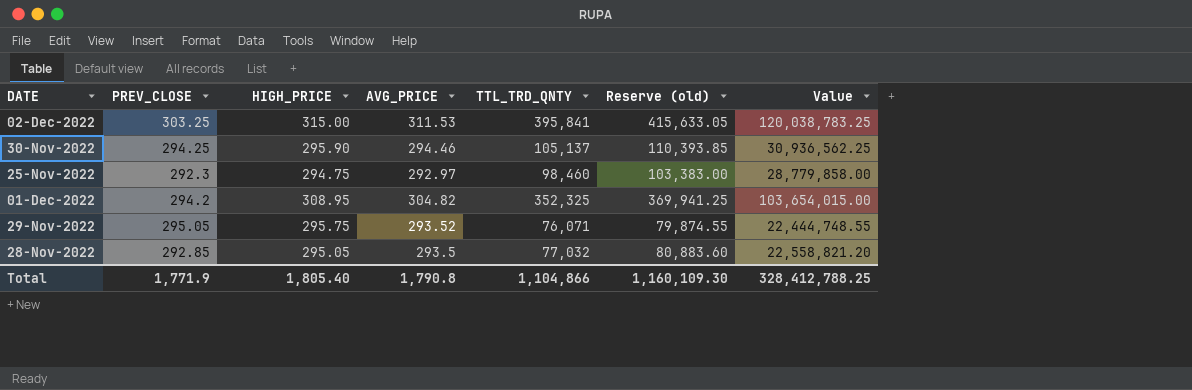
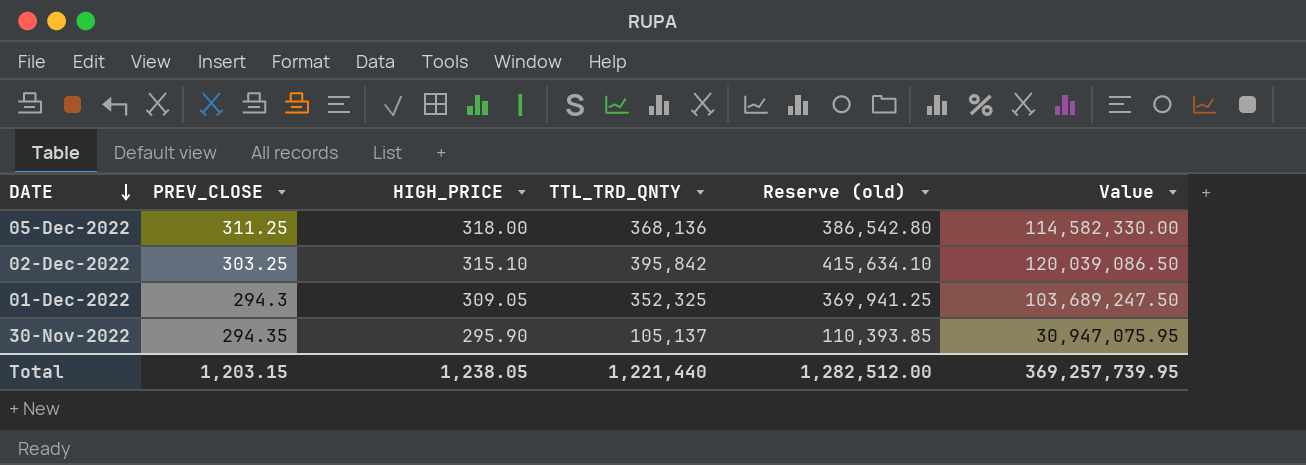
row order: none -> DATE descending
column AVG_PRICE | position: 4 -> none
row 25-Nov-2022: 292.3 | 294.75 | 292.97 | 98,460 | 103,383.00 | 28,779,858.00 -> none
row 29-Nov-2022: 295.05 | 295.75 | 293.52 | 76,071 | 79,874.55 | 22,444,748.55 -> none
row 28-Nov-2022: 292.85 | 295.05 | 293.5 | 77,032 | 80,883.60 | 22,558,821.20 -> none
row 05-Dec-2022: none -> 311.25 | 318.00 | 368,136 | 386,542.80 | 114,582,330.00
02-Dec-2022 | HIGH_PRICE: 315.00 -> 315.10
02-Dec-2022 | TTL_TRD_QNTY: 395,841 -> 395,842
02-Dec-2022 | Reserve (old): 415,633.05 -> 415,634.10
02-Dec-2022 | Value: 120,038,783.25 -> 120,039,086.50
01-Dec-2022 | PREV_CLOSE: 294.2 -> 294.3
01-Dec-2022 | HIGH_PRICE: 308.95 -> 309.05
01-Dec-2022 | Value: 103,654,015.00 -> 103,689,247.50
30-Nov-2022 | PREV_CLOSE: 294.25 -> 294.35
30-Nov-2022 | Value: 30,936,562.25 -> 30,947,075.95
Total | PREV_CLOSE: 1,771.9 -> 1,203.15
Total | HIGH_PRICE: 1,805.40 -> 1,238.05
Total | TTL_TRD_QNTY: 1,104,866 -> 1,221,440
Total | Reserve (old): 1,160,109.30 -> 1,282,512.00
Total | Value: 328,412,788.25 -> 369,257,739.95

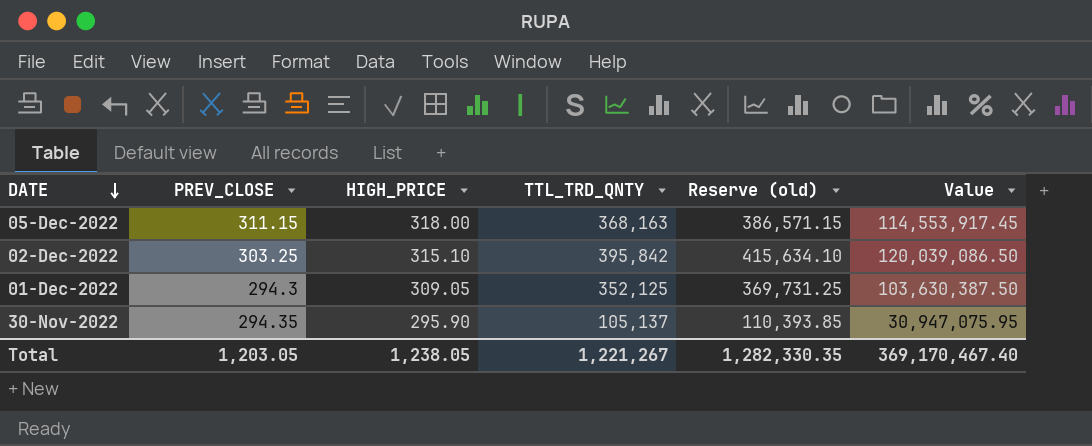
05-Dec-2022 | PREV_CLOSE: 311.25 -> 311.15
05-Dec-2022 | TTL_TRD_QNTY: 368,136 -> 368,163
05-Dec-2022 | Reserve (old): 386,542.80 -> 386,571.15
05-Dec-2022 | Value: 114,582,330.00 -> 114,553,917.45
01-Dec-2022 | TTL_TRD_QNTY: 352,325 -> 352,125
01-Dec-2022 | Reserve (old): 369,941.25 -> 369,731.25
01-Dec-2022 | Value: 103,689,247.50 -> 103,630,387.50
Total | PREV_CLOSE: 1,203.15 -> 1,203.05
Total | TTL_TRD_QNTY: 1,221,440 -> 1,221,267
Total | Reserve (old): 1,282,512.00 -> 1,282,330.35
Total | Value: 369,257,739.95 -> 369,170,467.40

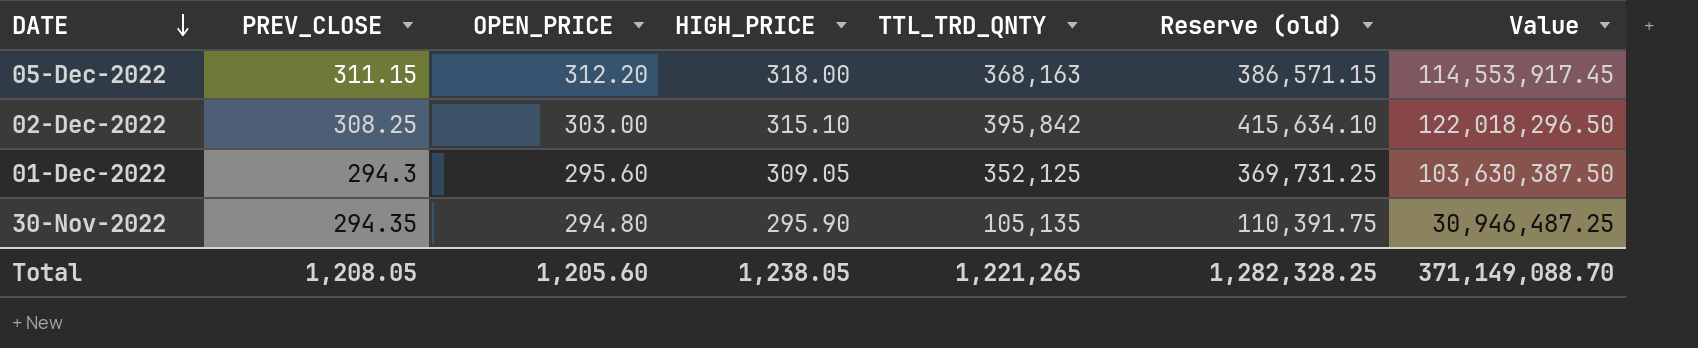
column OPEN_PRICE | position: none -> 3
02-Dec-2022 | PREV_CLOSE: 303.25 -> 308.25
02-Dec-2022 | Value: 120,039,086.50 -> 122,018,296.50
30-Nov-2022 | TTL_TRD_QNTY: 105,137 -> 105,135
30-Nov-2022 | Reserve (old): 110,393.85 -> 110,391.75
30-Nov-2022 | Value: 30,947,075.95 -> 30,946,487.25
Total | PREV_CLOSE: 1,203.05 -> 1,208.05
Total | TTL_TRD_QNTY: 1,221,267 -> 1,221,265
Total | Reserve (old): 1,282,330.35 -> 1,282,328.25
Total | Value: 369,170,467.40 -> 371,149,088.70

